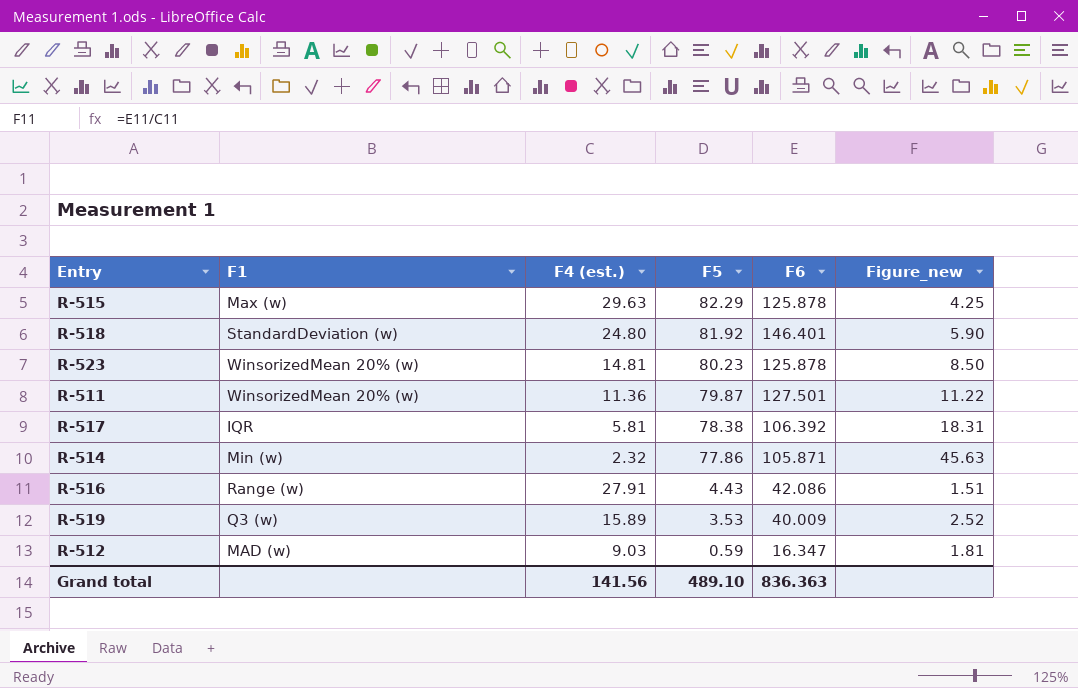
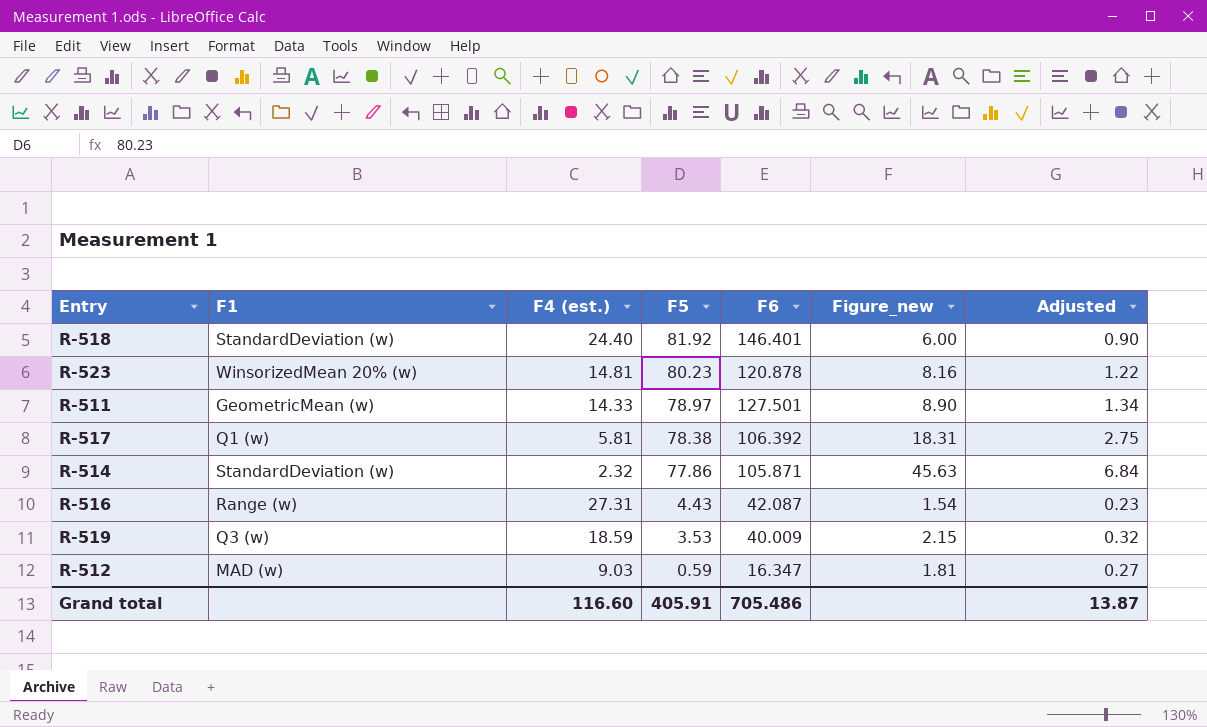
column Adjusted | formula: none -> [Figure_new] * 0.15
row R-515: Max (w) | 29.63 | 82.29 | 125.878 | 4.25 -> none
R-518 | F4 (est.): 24.80 -> 24.40
R-518 | Figure_new: 5.90 -> 6.00
R-523 | F6: 125.878 -> 120.878
R-523 | Figure_new: 8.50 -> 8.16
R-511 | F1: WinsorizedMean 20% (w) -> GeometricMean (w)
R-511 | F4 (est.): 11.36 -> 14.33
R-511 | F5: 79.87 -> 78.97
R-511 | Figure_new: 11.22 -> 8.90
R-517 | F1: IQR -> Q1 (w)
R-514 | F1: Min (w) -> StandardDeviation (w)
R-516 | F4 (est.): 27.91 -> 27.31
R-516 | F6: 42.086 -> 42.087
R-516 | Figure_new: 1.51 -> 1.54
R-519 | F4 (est.): 15.89 -> 18.59
R-519 | Figure_new: 2.52 -> 2.15
Grand total | F4 (est.): 141.56 -> 116.60
Grand total | F5: 489.10 -> 405.91
Grand total | F6: 836.363 -> 705.486

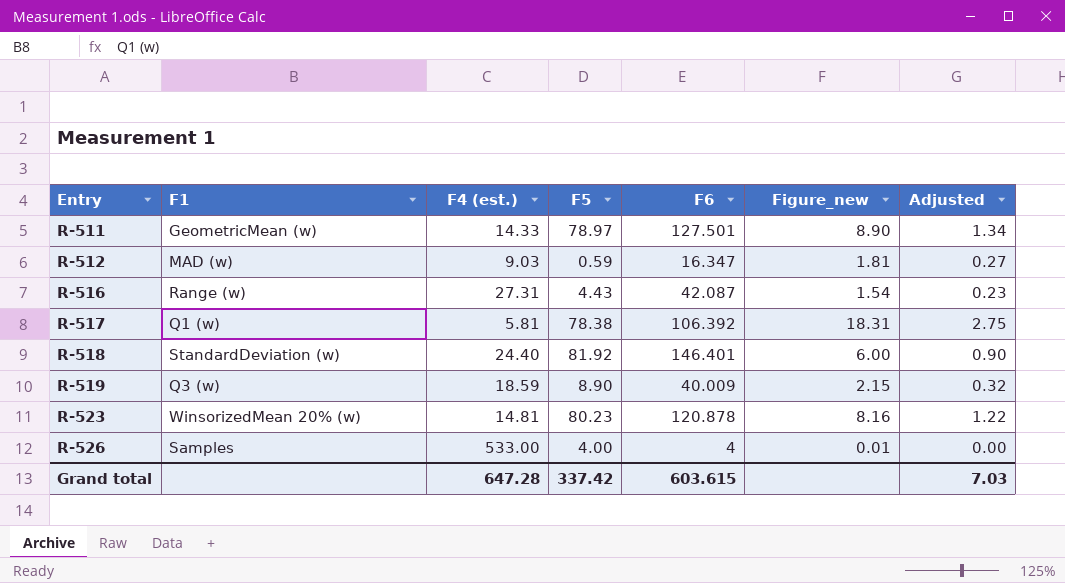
row order: F5 descending -> Entry ascending
row R-514: StandardDeviation (w) | 2.32 | 77.86 | 105.871 | 45.63 | 6.84 -> none
R-519 | F5: 3.53 -> 8.90
row R-526: none -> Samples | 533.00 | 4.00 | 4 | 0.01 | 0.00
Grand total | F4 (est.): 116.60 -> 647.28
Grand total | F5: 405.91 -> 337.42
Grand total | F6: 705.486 -> 603.615
Grand total | Adjusted: 13.87 -> 7.03

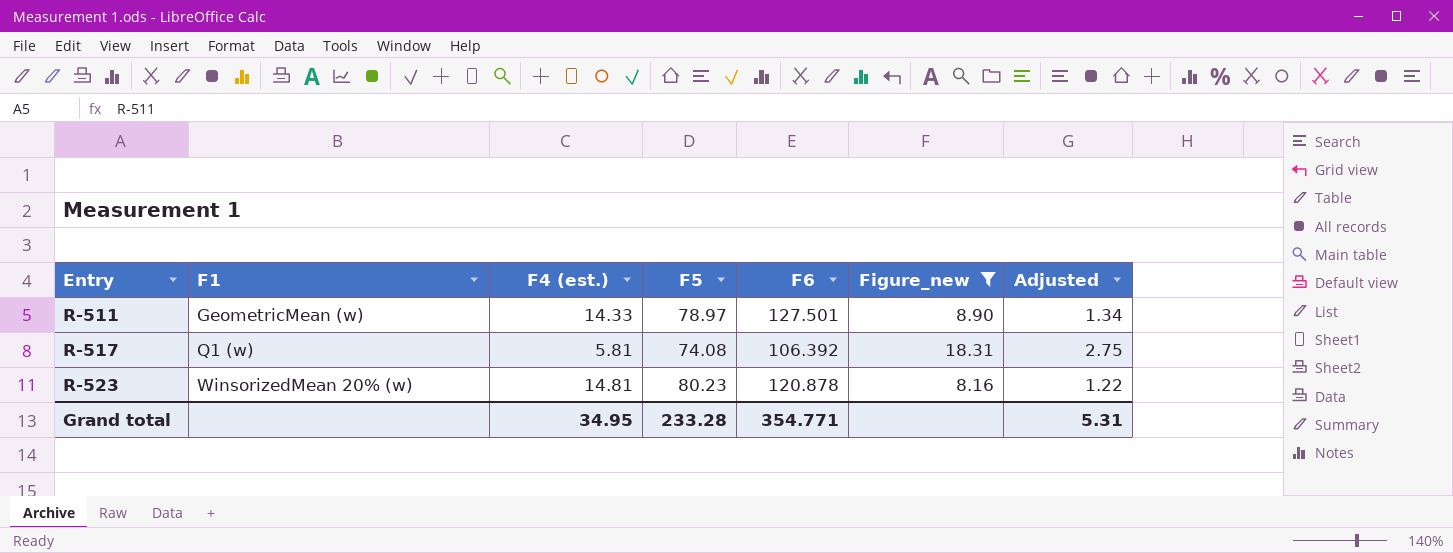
filter: none -> Figure_new >= 8.16
R-517 | F5: 78.38 -> 74.08
Grand total | F4 (est.): 647.28 -> 34.95
Grand total | F5: 337.42 -> 233.28
Grand total | F6: 603.615 -> 354.771
Grand total | Adjusted: 7.03 -> 5.31

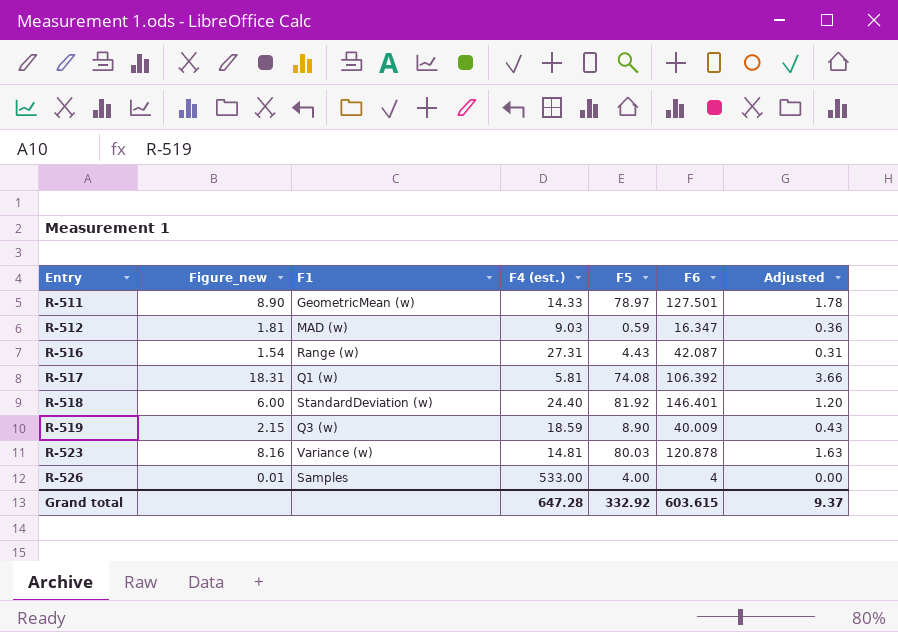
filter: Figure_new >= 8.16 -> none
column Figure_new | position: 6 -> 2
column Adjusted | formula: [Figure_new] * 0.15 -> [Figure_new] * 0.2
R-523 | F1: WinsorizedMean 20% (w) -> Variance (w)
R-523 | F5: 80.23 -> 80.03
Grand total | F4 (est.): 34.95 -> 647.28
Grand total | F5: 233.28 -> 332.92
Grand total | F6: 354.771 -> 603.615
Grand total | Adjusted: 5.31 -> 9.37

